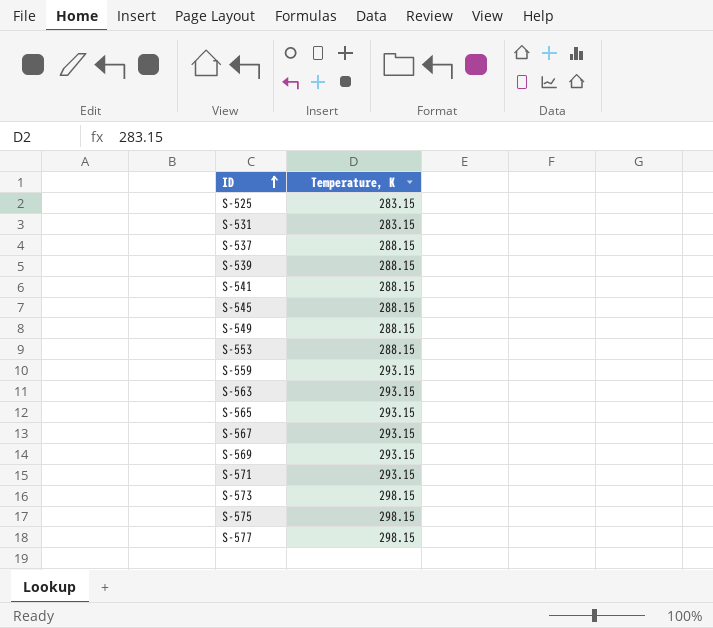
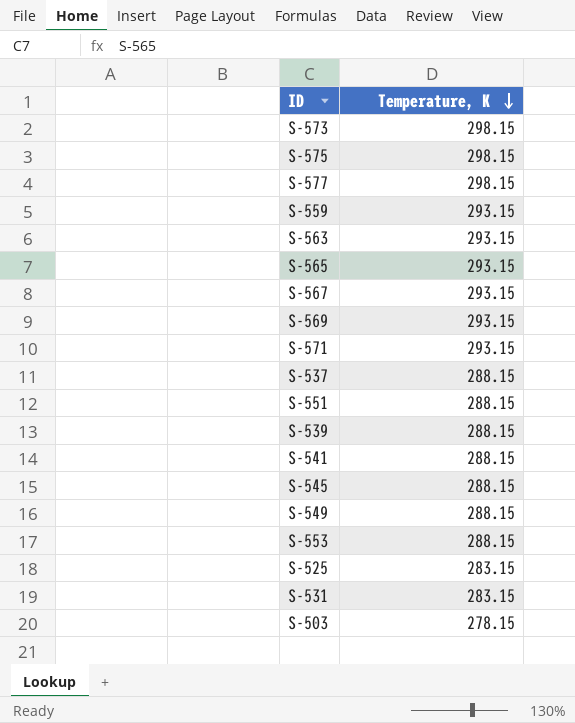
row order: ID ascending -> Temperature, K descending
row S-551: none -> 288.15
row S-503: none -> 278.15

